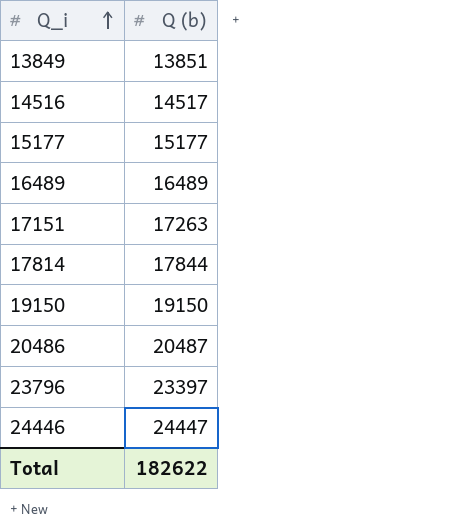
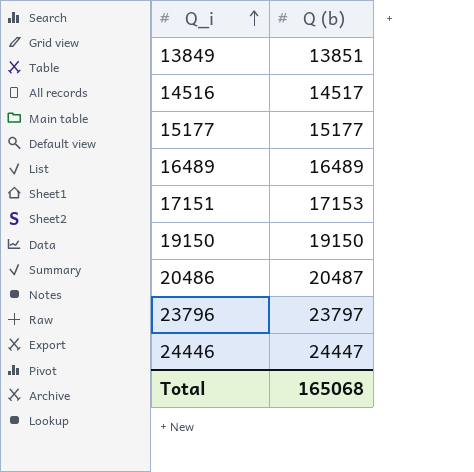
row 17814: 17844 -> none
17151 | Q (b): 17263 -> 17153
23796 | Q (b): 23397 -> 23797
Total | Q (b): 182622 -> 165068

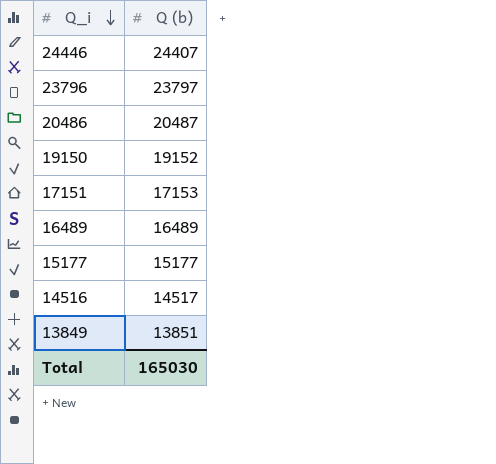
row order: Q_i ascending -> Q_i descending
24446 | Q (b): 24447 -> 24407
19150 | Q (b): 19150 -> 19152
Total | Q (b): 165068 -> 165030

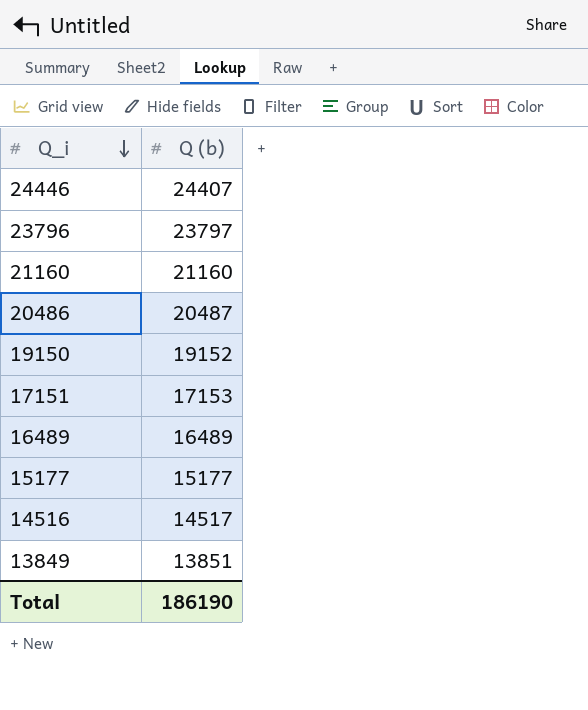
row 21160: none -> 21160
Total | Q (b): 165030 -> 186190

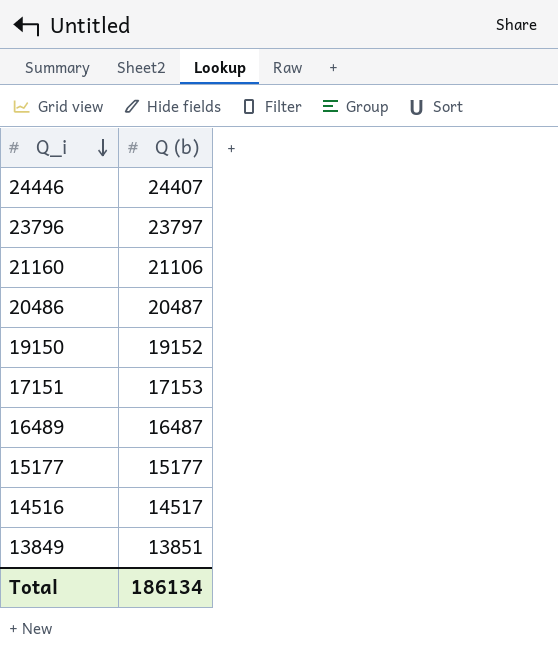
21160 | Q (b): 21160 -> 21106
16489 | Q (b): 16489 -> 16487
Total | Q (b): 186190 -> 186134

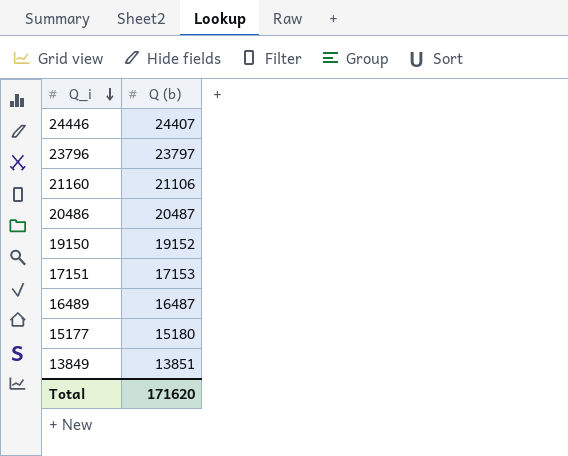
row 14516: 14517 -> none
15177 | Q (b): 15177 -> 15180
Total | Q (b): 186134 -> 171620

